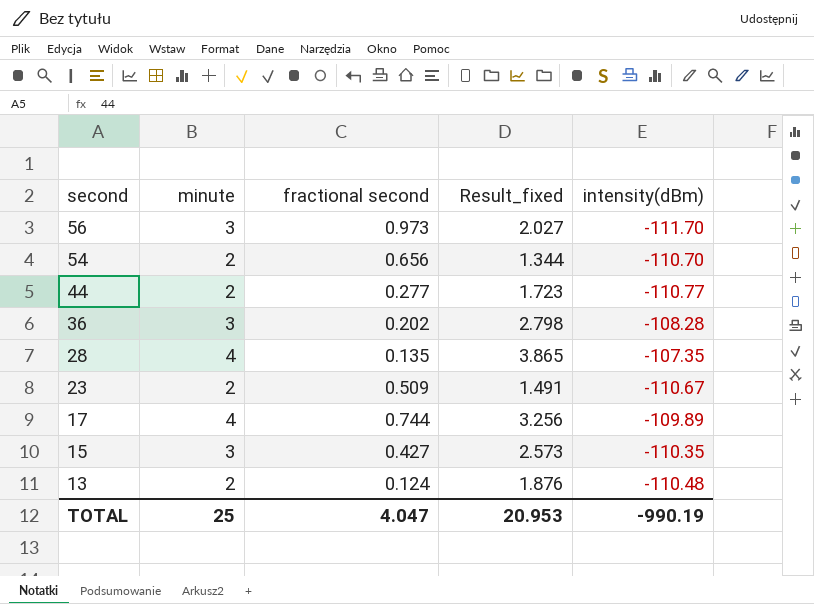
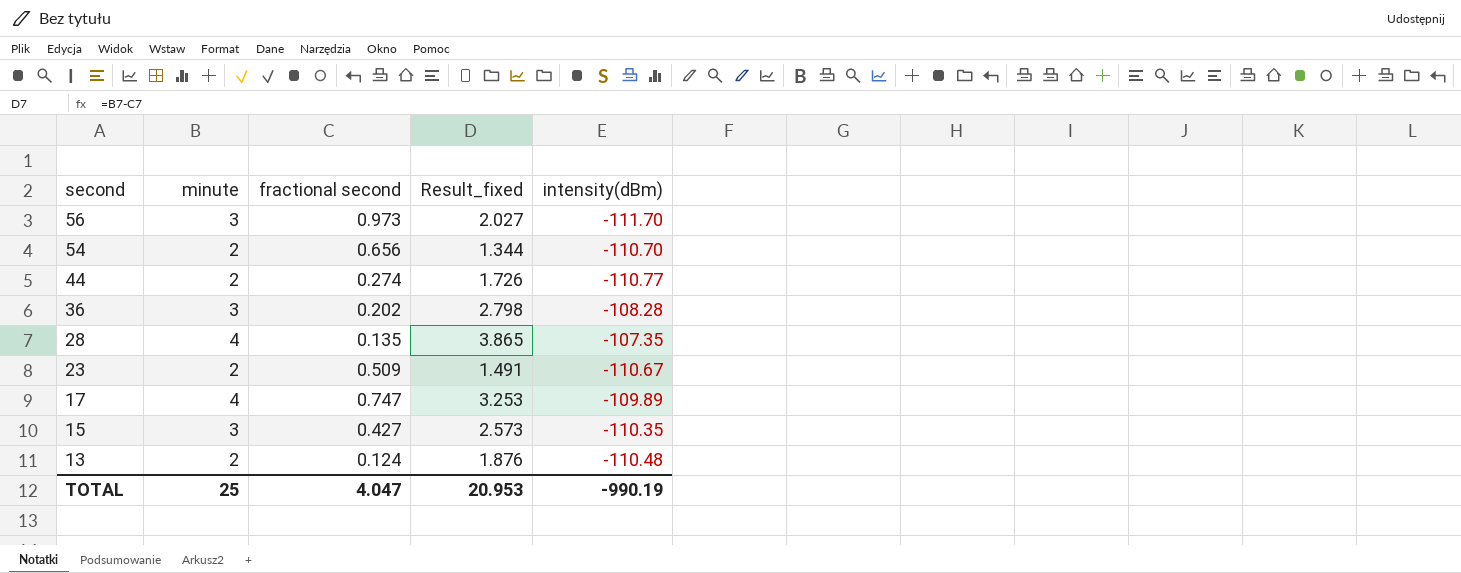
44 | fractional second: 0.277 -> 0.274
44 | Result_fixed: 1.723 -> 1.726
17 | fractional second: 0.744 -> 0.747
17 | Result_fixed: 3.256 -> 3.253

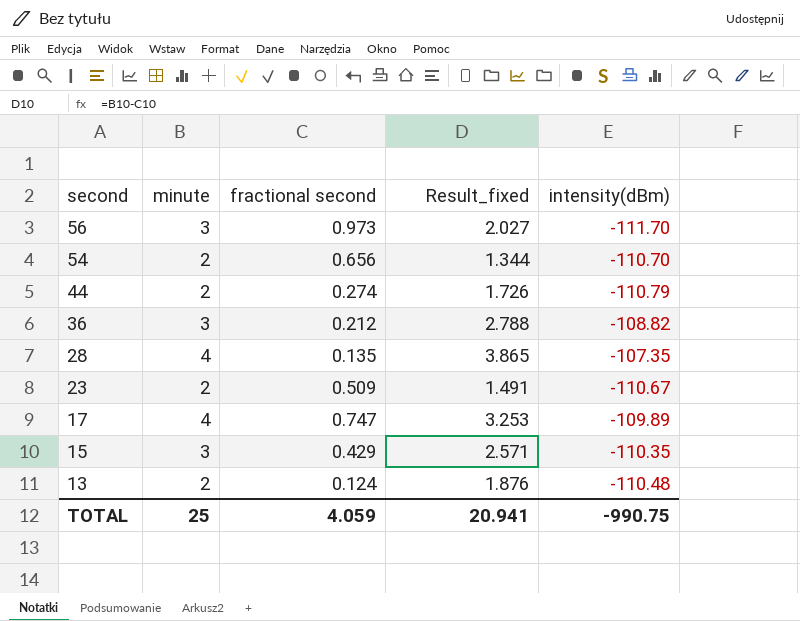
44 | intensity(dBm): -110.77 -> -110.79
36 | fractional second: 0.202 -> 0.212
36 | Result_fixed: 2.798 -> 2.788
36 | intensity(dBm): -108.28 -> -108.82
15 | fractional second: 0.427 -> 0.429
15 | Result_fixed: 2.573 -> 2.571
TOTAL | fractional second: 4.047 -> 4.059
TOTAL | Result_fixed: 20.953 -> 20.941
TOTAL | intensity(dBm): -990.19 -> -990.75

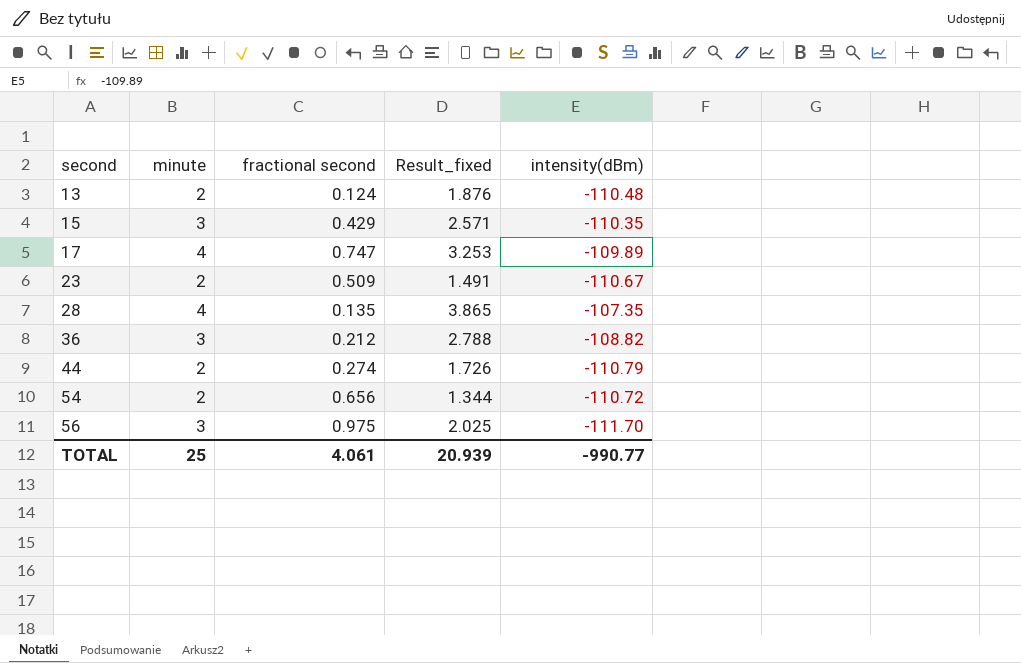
row order: second descending -> second ascending
54 | intensity(dBm): -110.70 -> -110.72
56 | fractional second: 0.973 -> 0.975
56 | Result_fixed: 2.027 -> 2.025
TOTAL | fractional second: 4.059 -> 4.061
TOTAL | Result_fixed: 20.941 -> 20.939
TOTAL | intensity(dBm): -990.75 -> -990.77

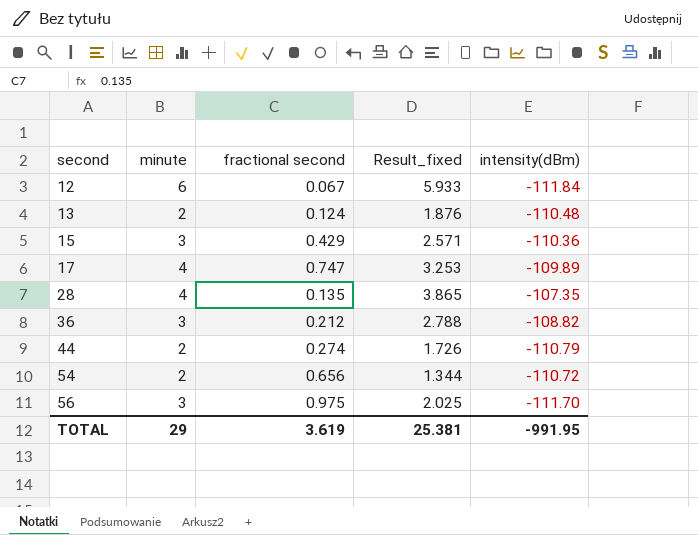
row 23: 2 | 0.509 | 1.491 | -110.67 -> none
row 12: none -> 6 | 0.067 | 5.933 | -111.84
15 | intensity(dBm): -110.35 -> -110.36
TOTAL | minute: 25 -> 29
TOTAL | fractional second: 4.061 -> 3.619
TOTAL | Result_fixed: 20.939 -> 25.381
TOTAL | intensity(dBm): -990.77 -> -991.95

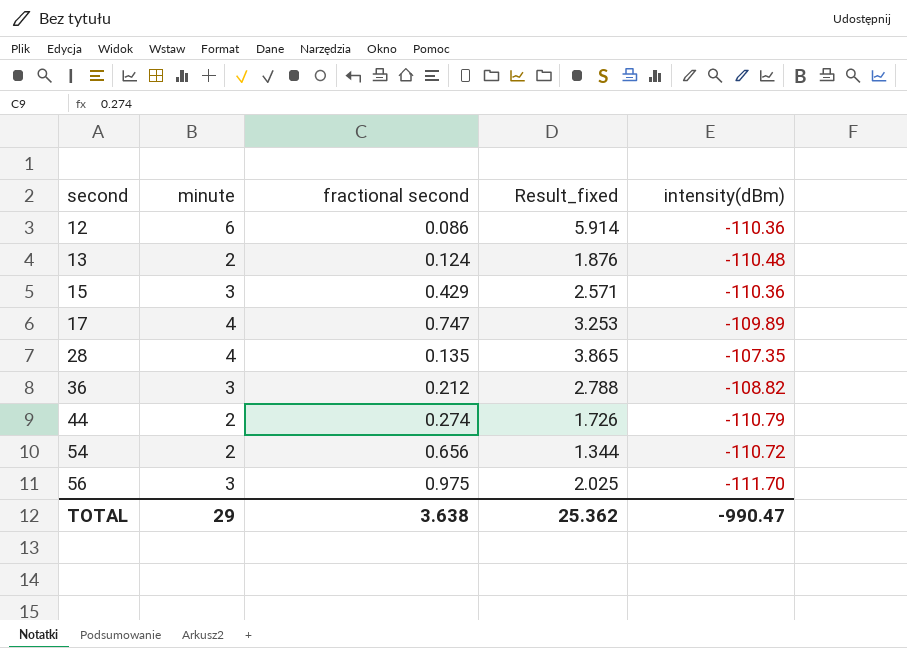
12 | fractional second: 0.067 -> 0.086
12 | Result_fixed: 5.933 -> 5.914
12 | intensity(dBm): -111.84 -> -110.36
TOTAL | fractional second: 3.619 -> 3.638
TOTAL | Result_fixed: 25.381 -> 25.362
TOTAL | intensity(dBm): -991.95 -> -990.47

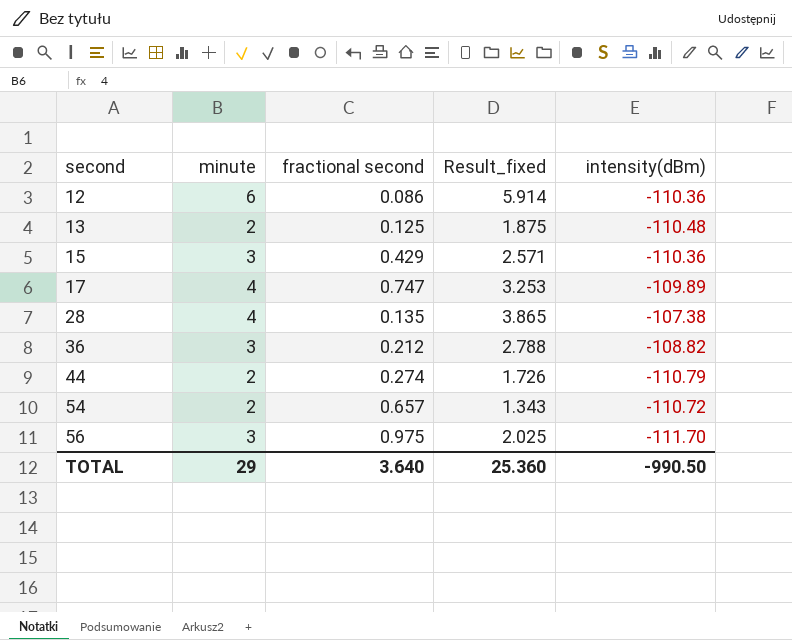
13 | fractional second: 0.124 -> 0.125
13 | Result_fixed: 1.876 -> 1.875
28 | intensity(dBm): -107.35 -> -107.38
54 | fractional second: 0.656 -> 0.657
54 | Result_fixed: 1.344 -> 1.343
TOTAL | fractional second: 3.638 -> 3.640
TOTAL | Result_fixed: 25.362 -> 25.360
TOTAL | intensity(dBm): -990.47 -> -990.50

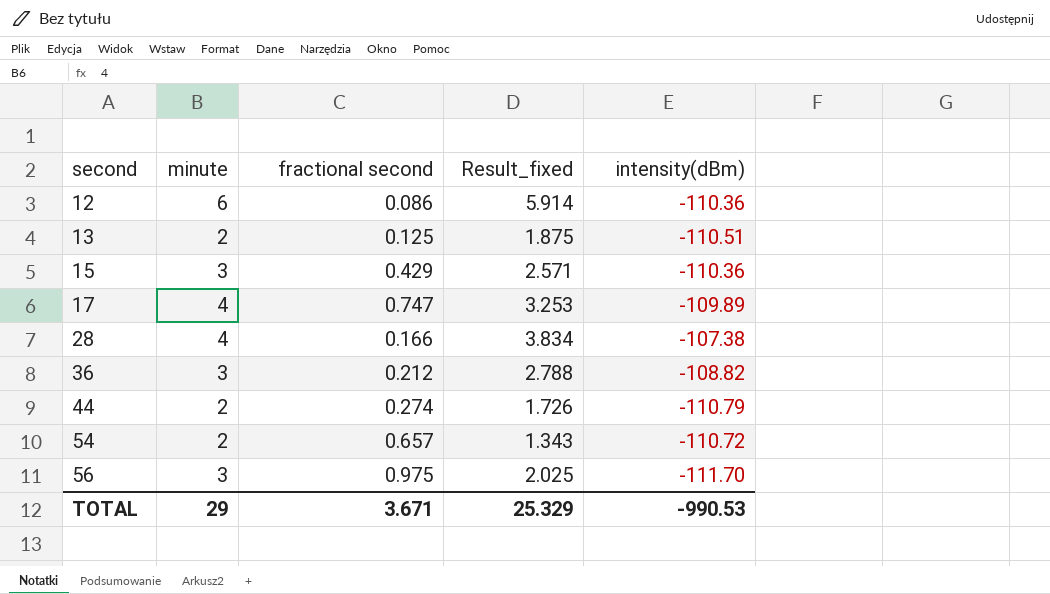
13 | intensity(dBm): -110.48 -> -110.51
28 | fractional second: 0.135 -> 0.166
28 | Result_fixed: 3.865 -> 3.834
TOTAL | fractional second: 3.640 -> 3.671
TOTAL | Result_fixed: 25.360 -> 25.329
TOTAL | intensity(dBm): -990.50 -> -990.53

